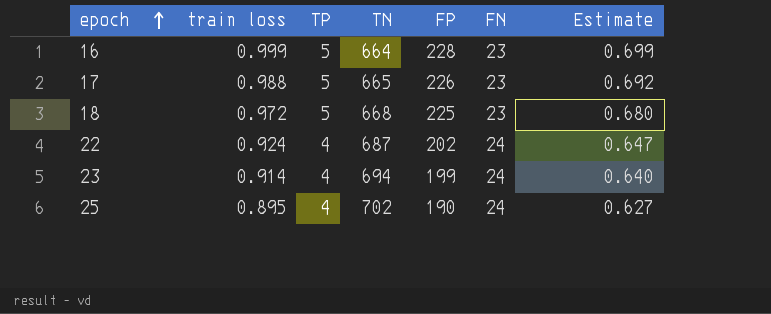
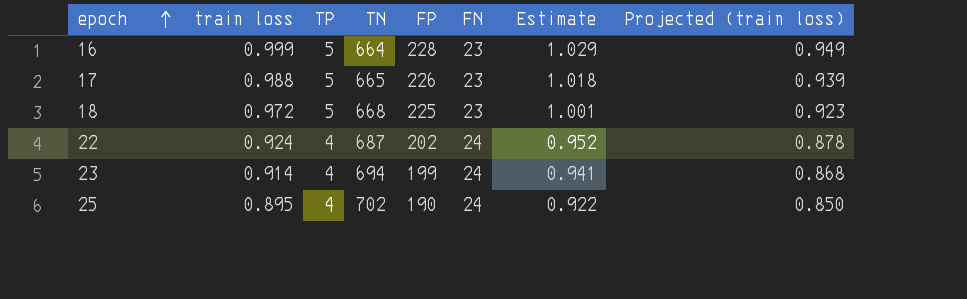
column Estimate | formula: [train loss] * 0.7 -> [train loss] * 1.03
column Projected (train loss) | formula: none -> [train loss] * 0.95

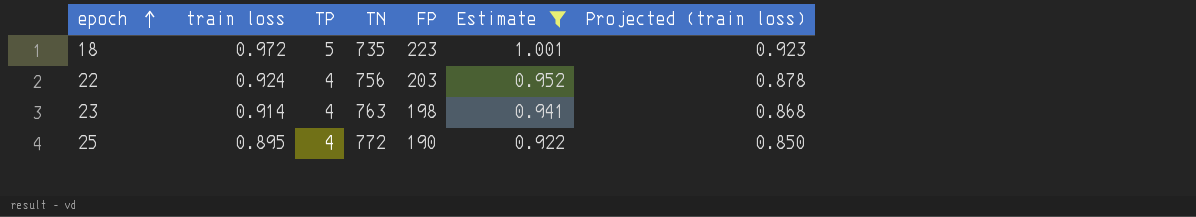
filter: none -> Estimate <= 1.001
column FN | position: 6 -> none
18 | TN: 668 -> 735
18 | FP: 225 -> 223
22 | TN: 687 -> 756
22 | FP: 202 -> 203
23 | TN: 694 -> 763
23 | FP: 199 -> 198
25 | TN: 702 -> 772

